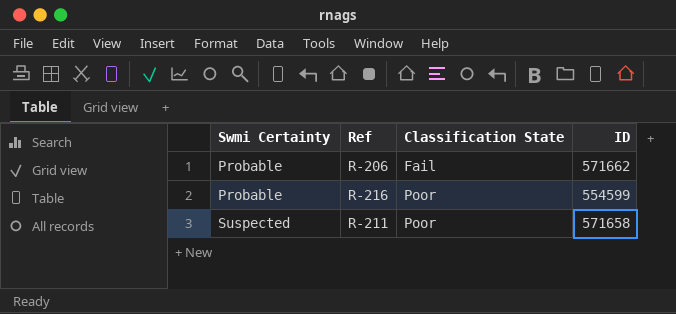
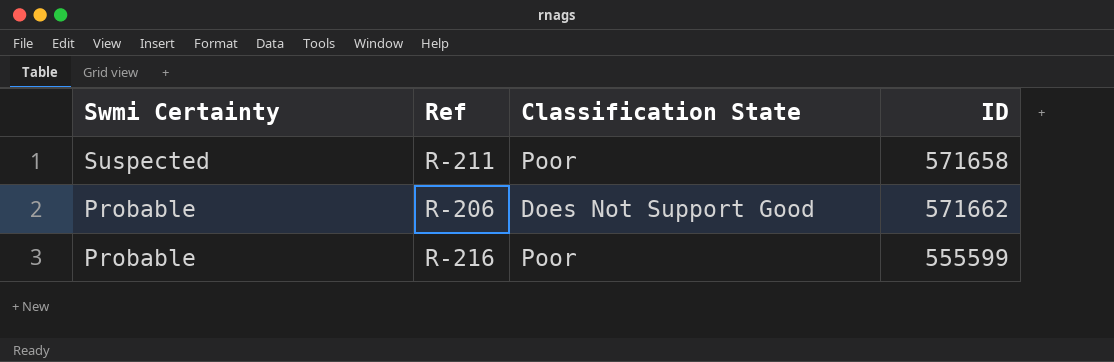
row order: Swmi Certainty ascending -> Swmi Certainty descending
R-206 | Classification State: Fail -> Does Not Support Good
R-216 | ID: 554599 -> 555599

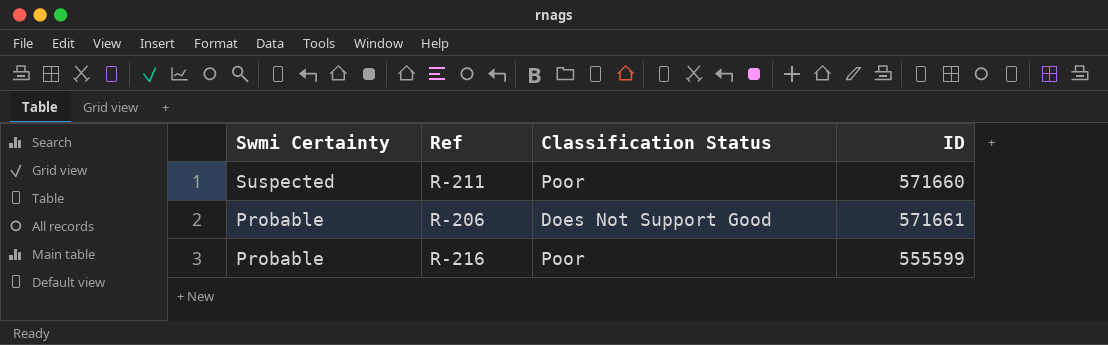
column name: Classification State -> Classification Status
R-211 | ID: 571658 -> 571660
R-206 | ID: 571662 -> 571661

